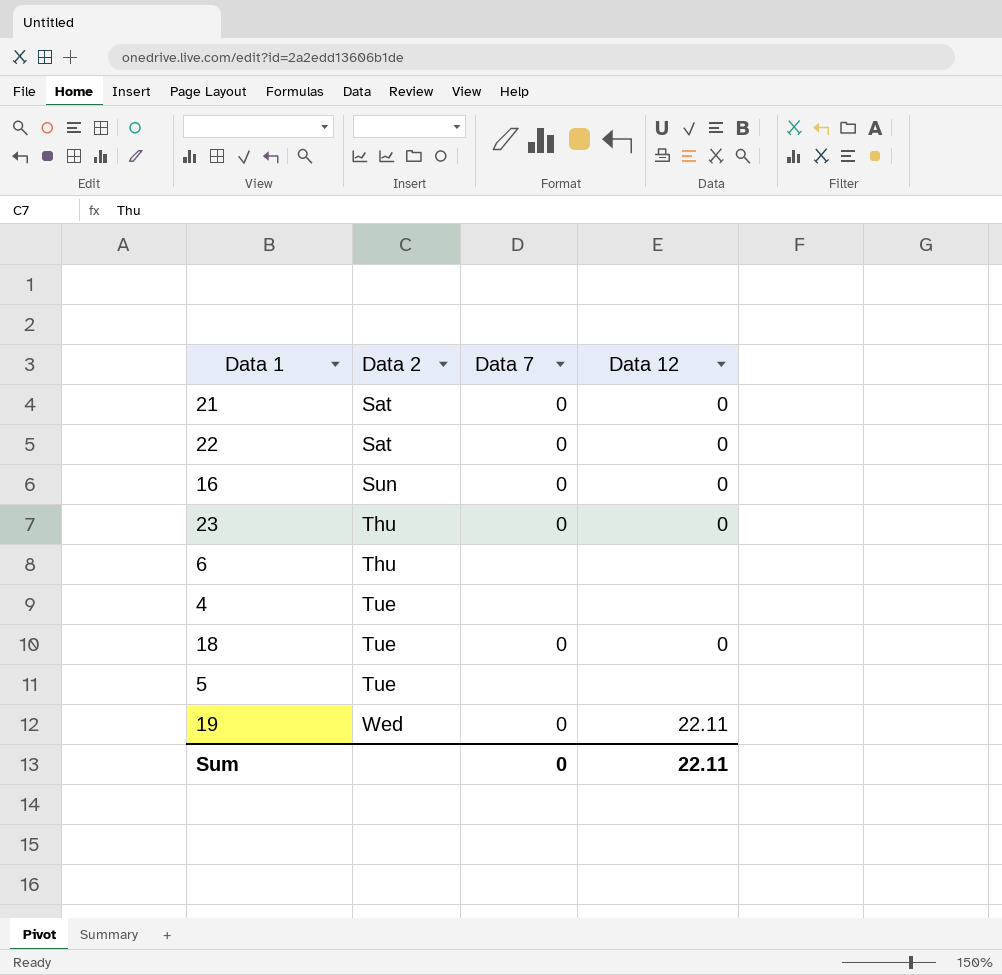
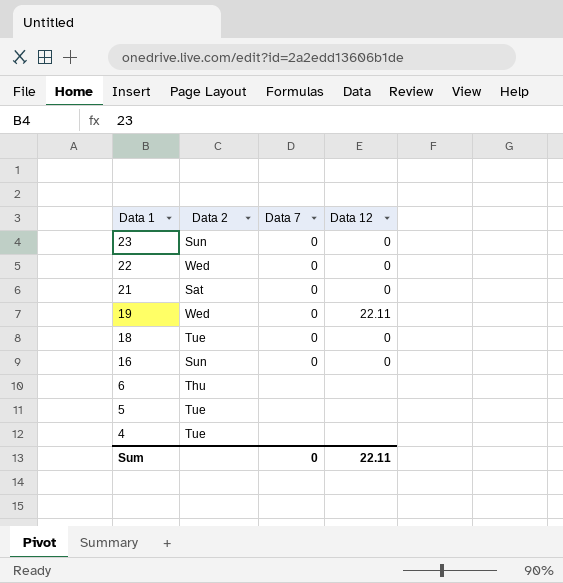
row order: Data 2 ascending -> Data 1 descending
23 | Data 2: Thu -> Sun
22 | Data 2: Sat -> Wed

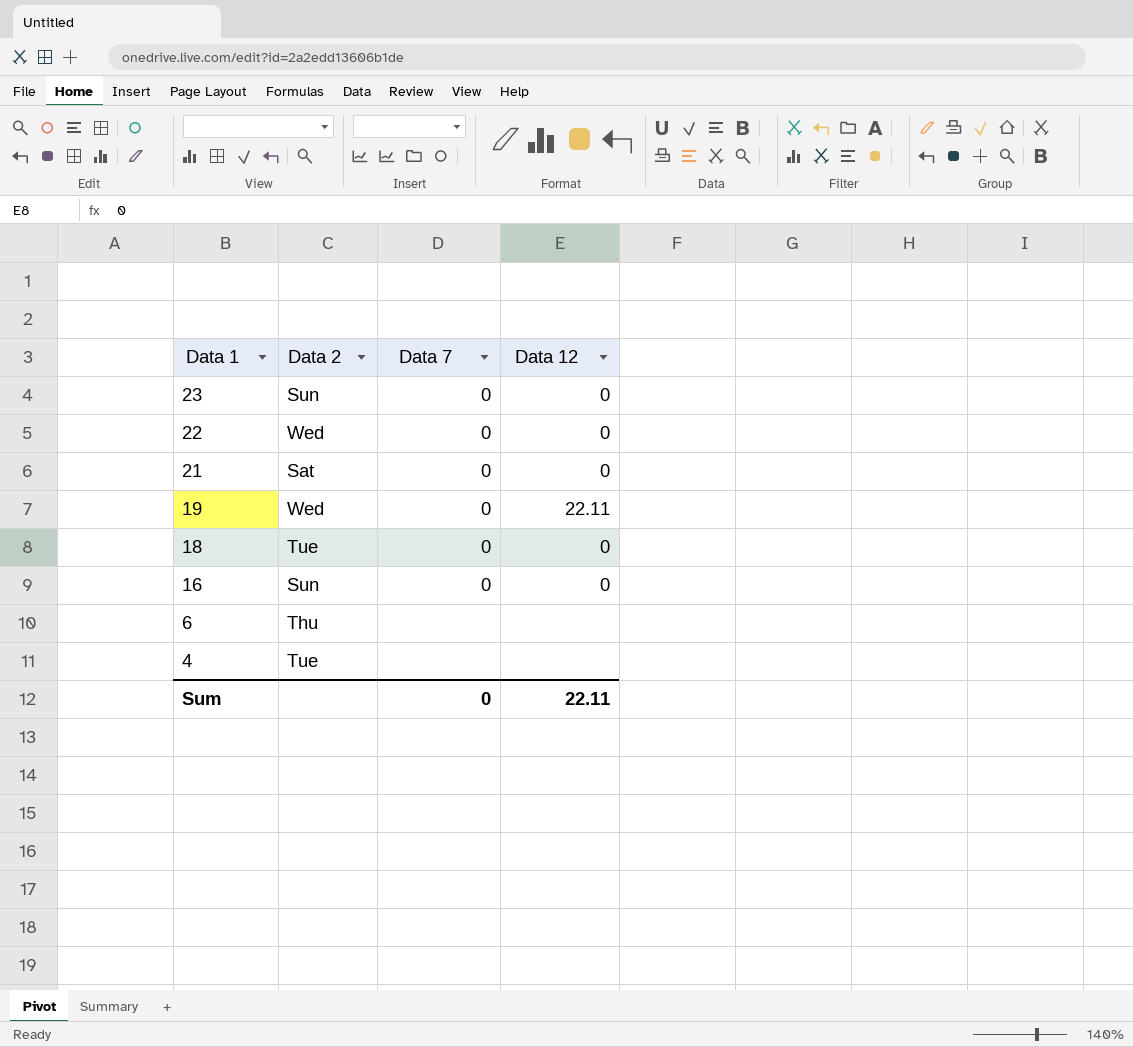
row 5: Tue | none | none -> none

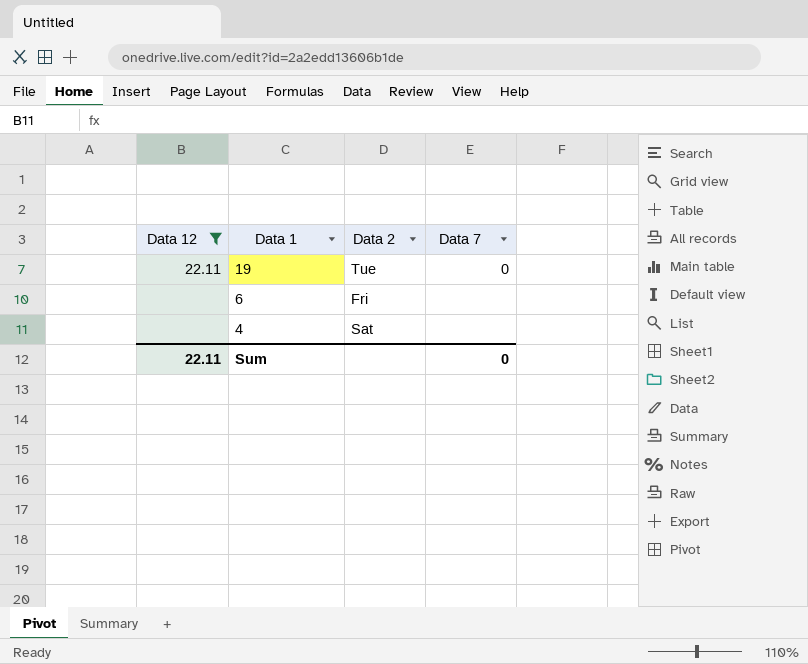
filter: none -> Data 12 != 0
column Data 12 | position: 4 -> 1
19 | Data 2: Wed -> Tue
6 | Data 2: Thu -> Fri
4 | Data 2: Tue -> Sat

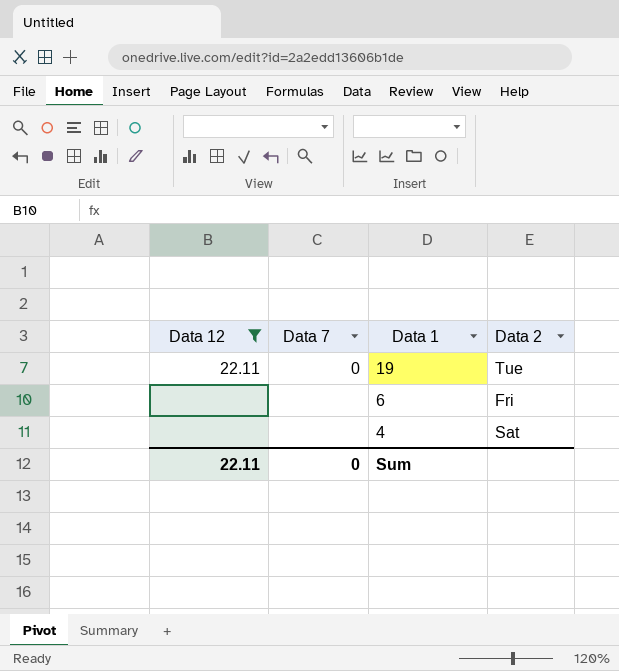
column Data 7 | position: 4 -> 2

